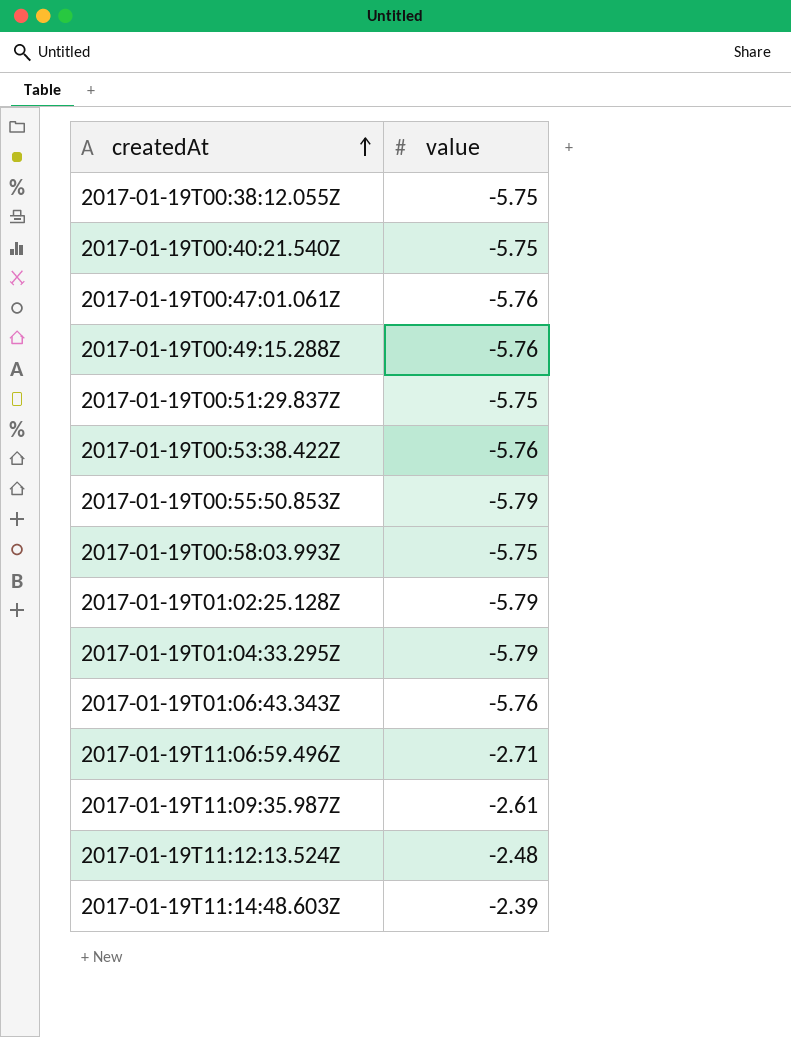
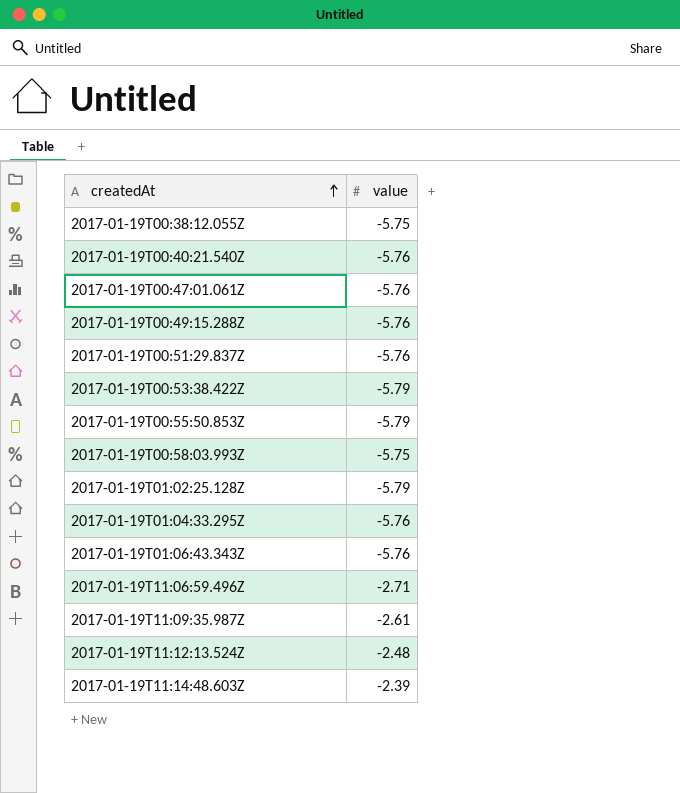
2017-01-19T00:40:21.540Z | value: -5.75 -> -5.76
2017-01-19T00:51:29.837Z | value: -5.75 -> -5.76
2017-01-19T00:53:38.422Z | value: -5.76 -> -5.79
2017-01-19T01:04:33.295Z | value: -5.79 -> -5.76

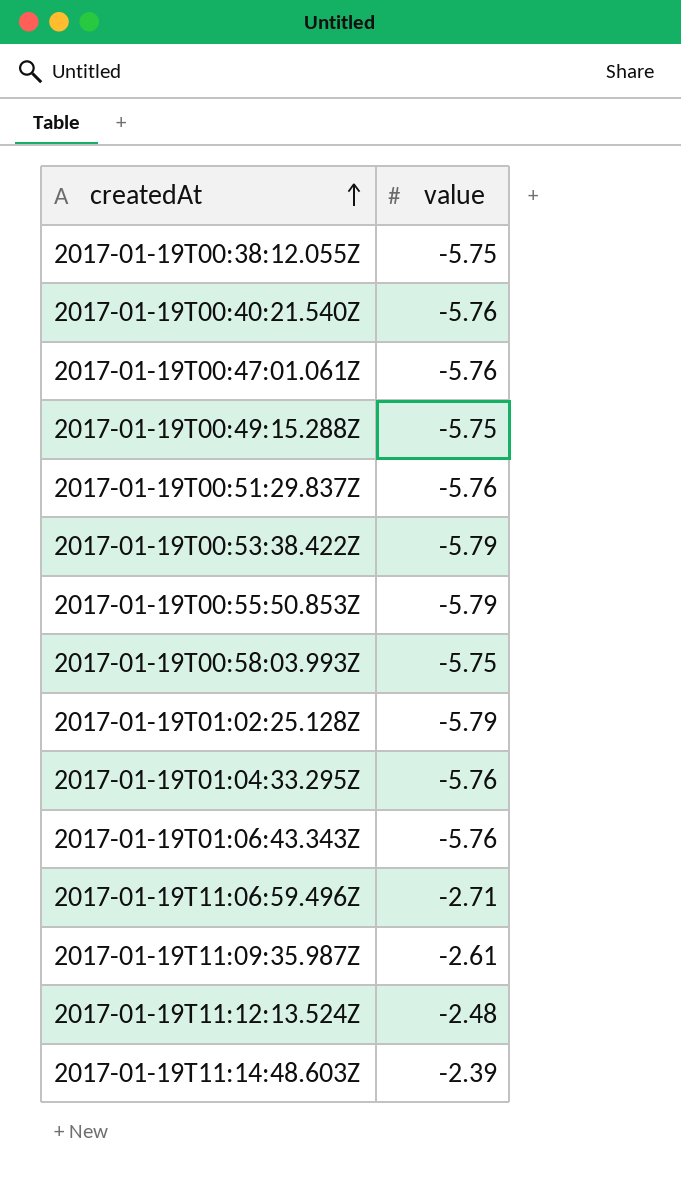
2017-01-19T00:49:15.288Z | value: -5.76 -> -5.75

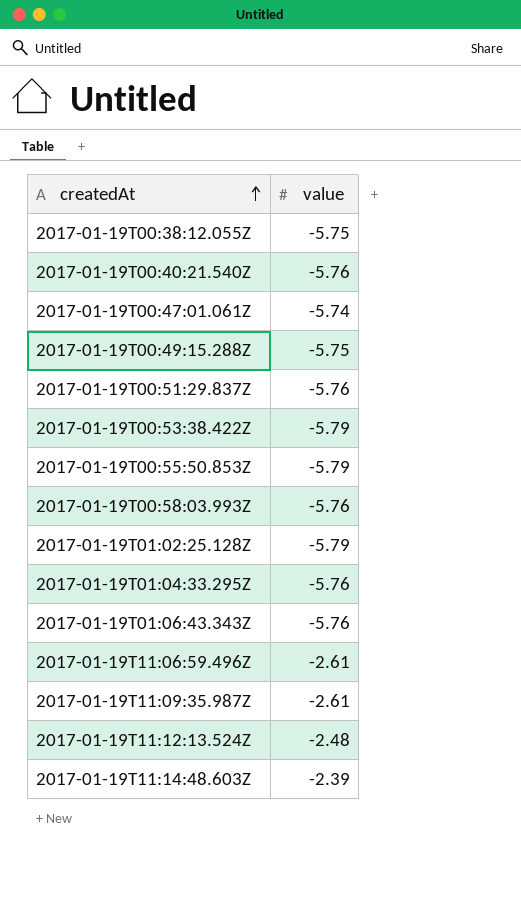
2017-01-19T00:47:01.061Z | value: -5.76 -> -5.74
2017-01-19T00:58:03.993Z | value: -5.75 -> -5.76
2017-01-19T11:06:59.496Z | value: -2.71 -> -2.61

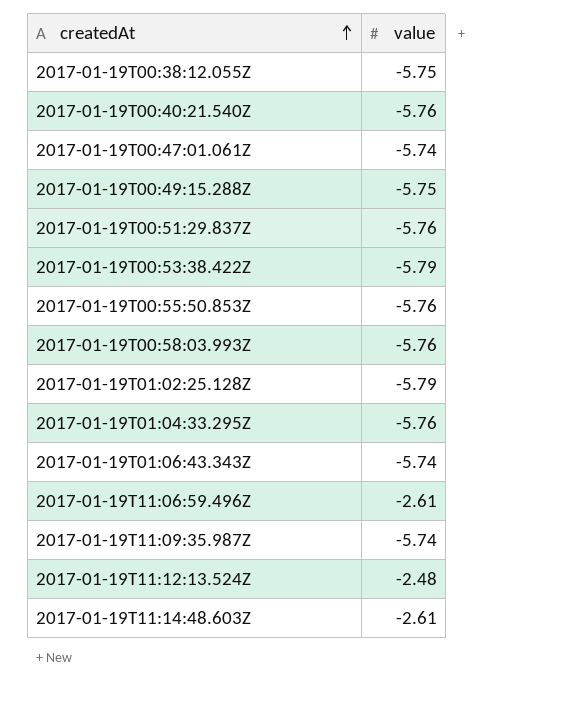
2017-01-19T00:55:50.853Z | value: -5.79 -> -5.76
2017-01-19T01:06:43.343Z | value: -5.76 -> -5.74
2017-01-19T11:09:35.987Z | value: -2.61 -> -5.74
2017-01-19T11:14:48.603Z | value: -2.39 -> -2.61

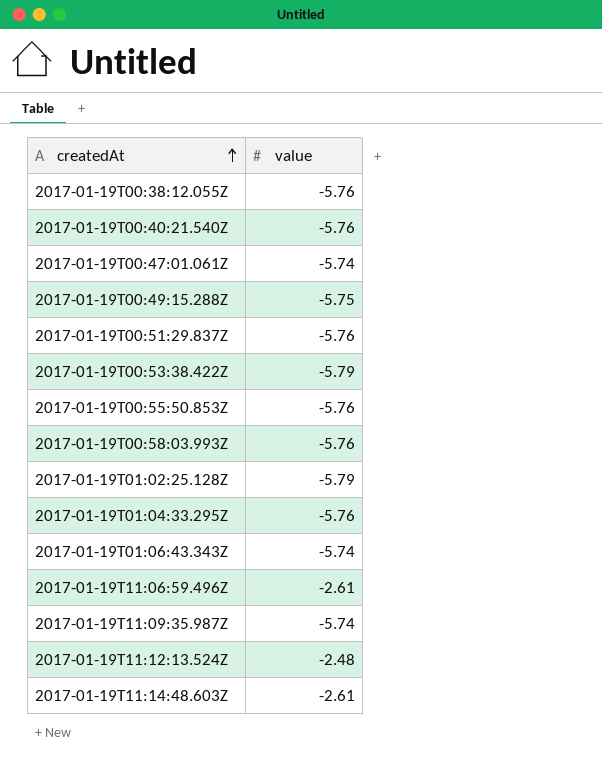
2017-01-19T00:38:12.055Z | value: -5.75 -> -5.76

